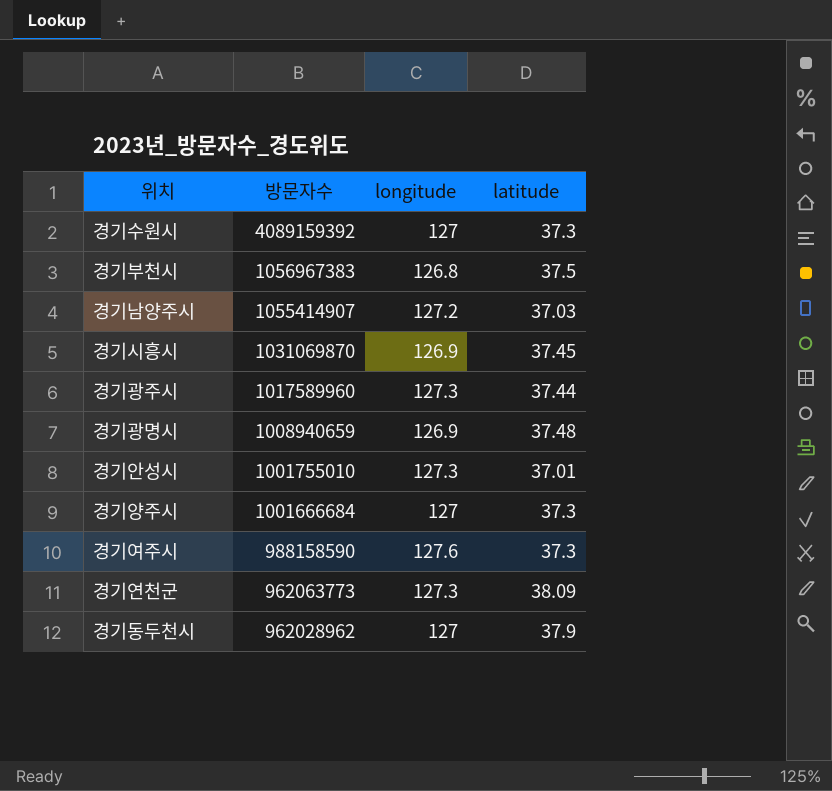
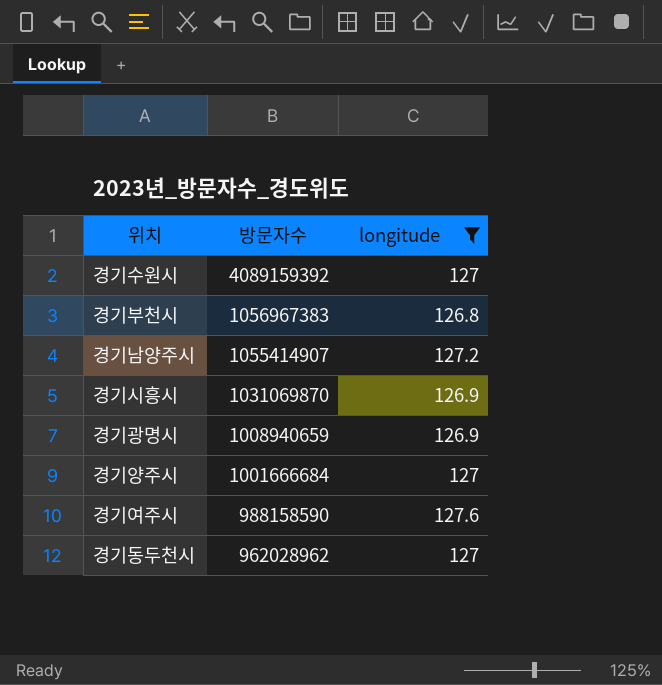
filter: none -> longitude != 127.3
column latitude | position: 4 -> none

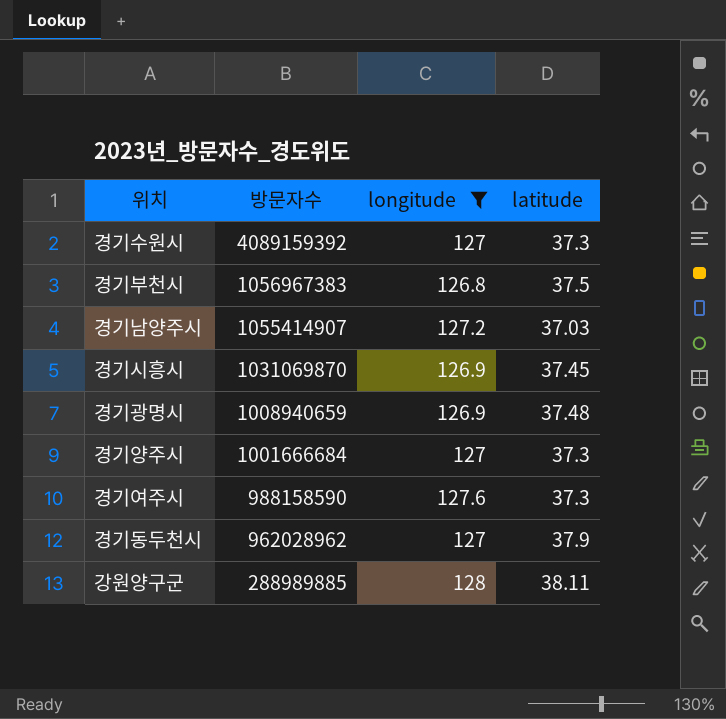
column latitude | position: none -> 4
row 강원양구군: none -> 288989885 | 128 | 38.11

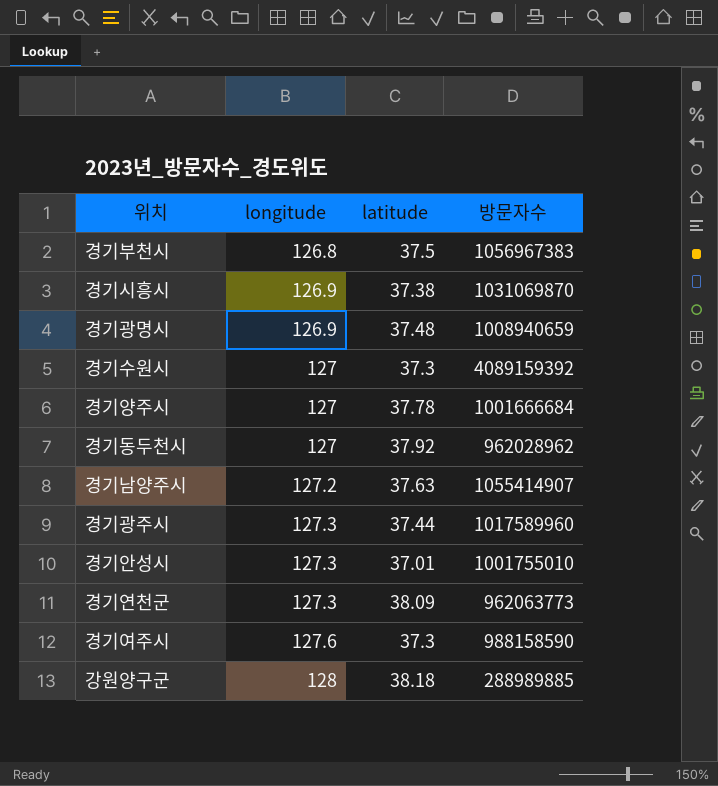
filter: longitude != 127.3 -> none
row order: 방문자수 descending -> longitude ascending
column 방문자수 | position: 2 -> 4
경기시흥시 | latitude: 37.45 -> 37.38
경기양주시 | latitude: 37.3 -> 37.78
경기동두천시 | latitude: 37.9 -> 37.92
경기남양주시 | latitude: 37.03 -> 37.63
강원양구군 | latitude: 38.11 -> 38.18

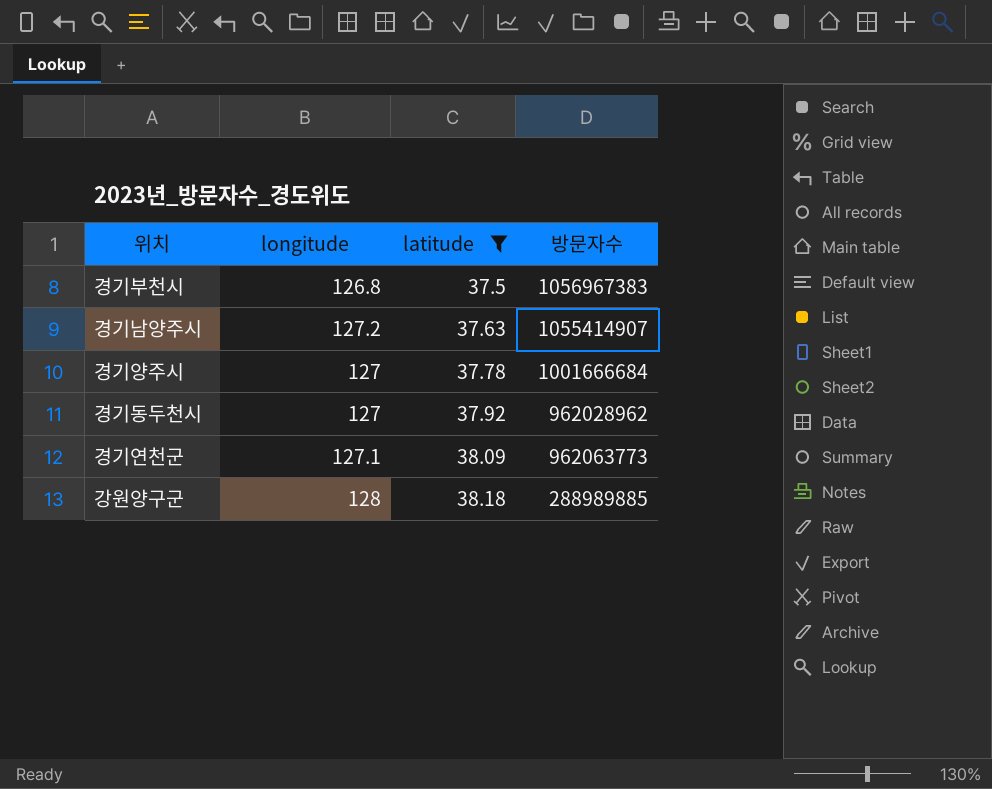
filter: none -> latitude >= 37.5
row order: longitude ascending -> latitude ascending
경기연천군 | longitude: 127.3 -> 127.1

